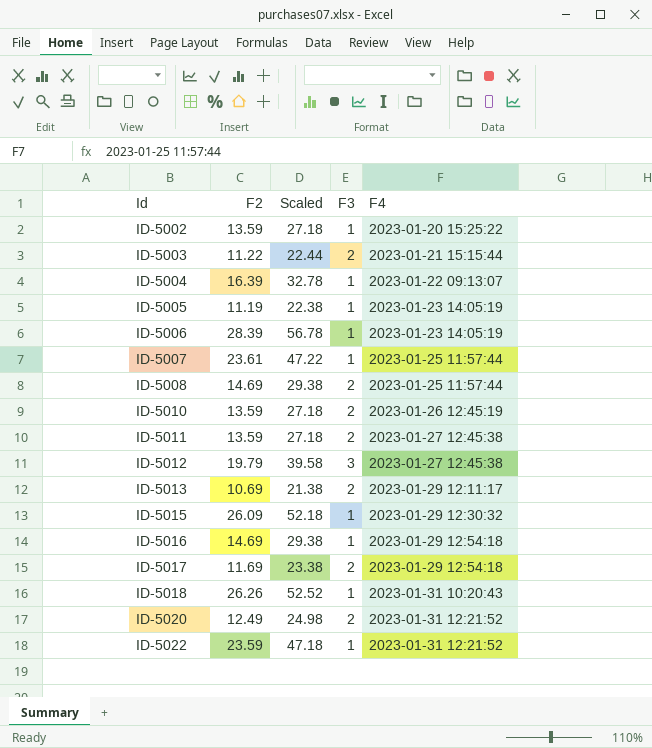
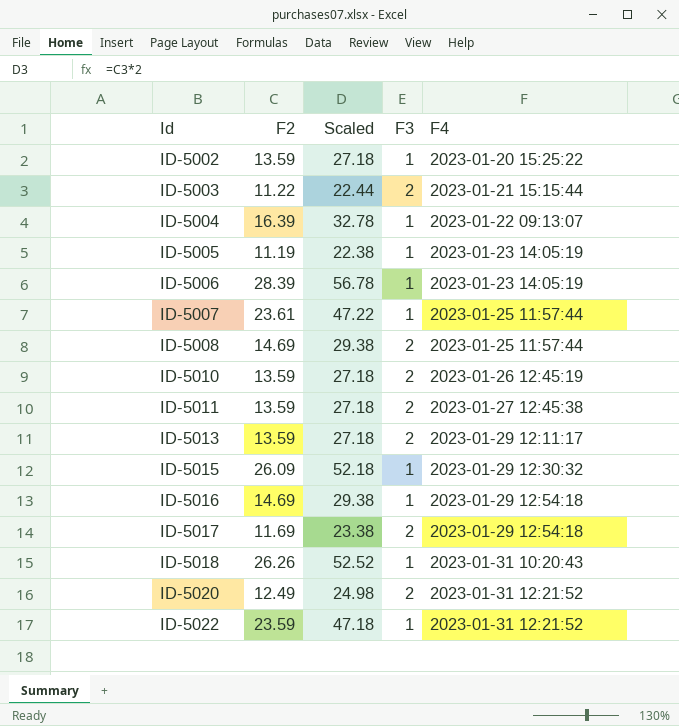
row ID-5012: 19.79 | 39.58 | 3 | 2023-01-27 12:45:38 -> none
ID-5013 | F2: 10.69 -> 13.59
ID-5013 | Scaled: 21.38 -> 27.18

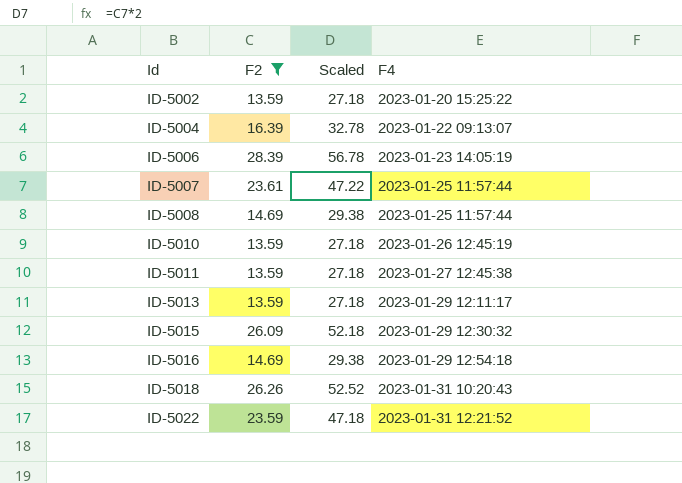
filter: none -> F2 >= 13.59
column F3 | position: 4 -> none

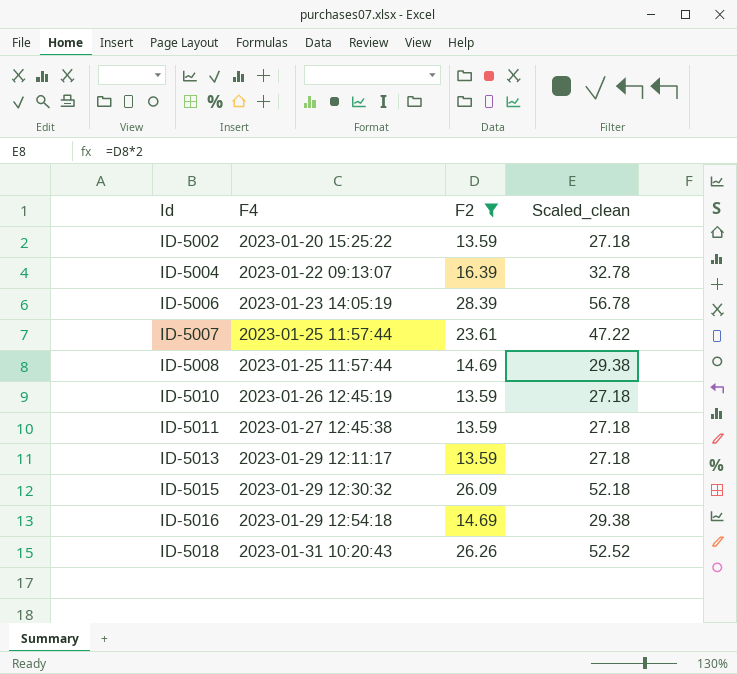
column F4 | position: 4 -> 2
column name: Scaled -> Scaled_clean
row ID-5022: 23.59 | 47.18 | 2023-01-31 12:21:52 -> none

